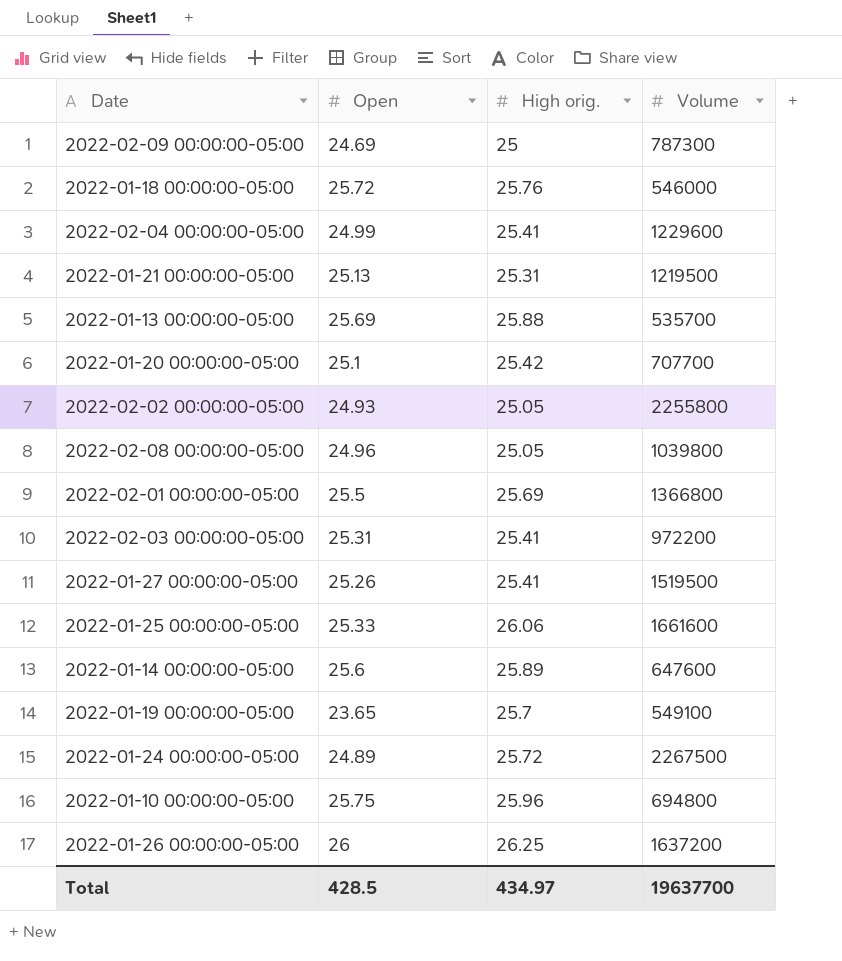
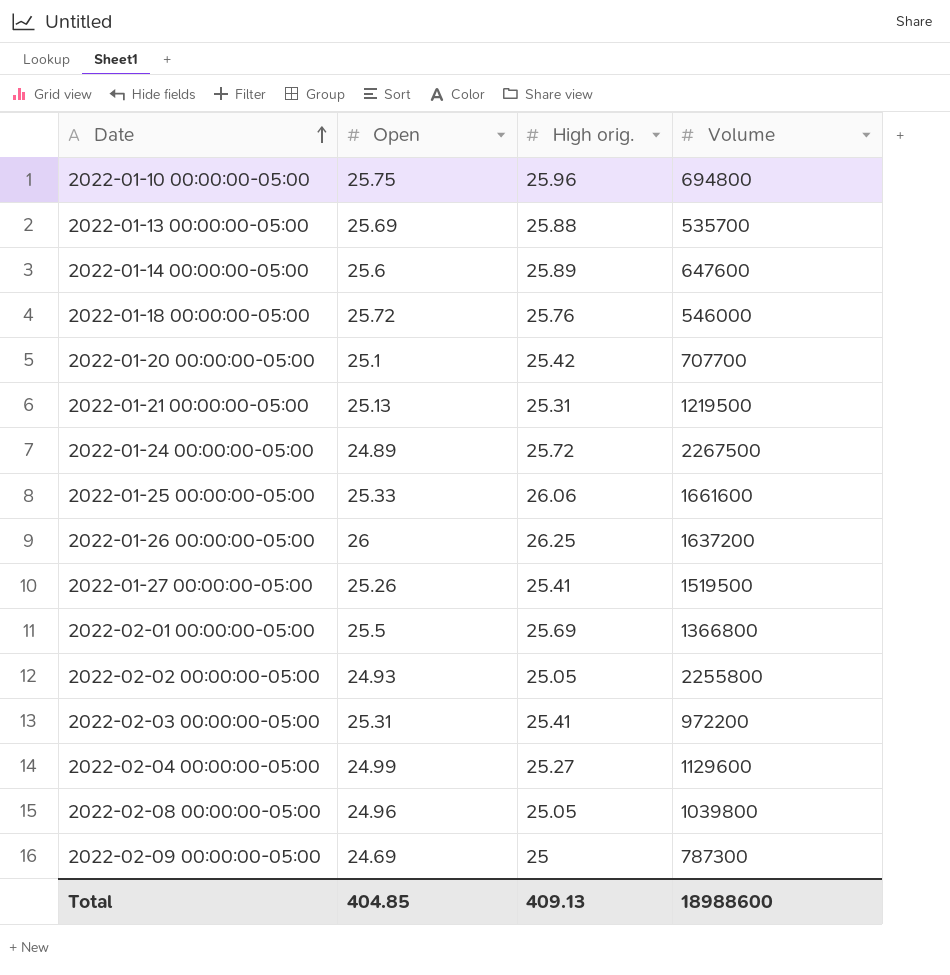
row order: none -> Date ascending
row 2022-01-19 00:00:00-05:00: 23.65 | 25.7 | 549100 -> none
2022-02-04 00:00:00-05:00 | High orig.: 25.41 -> 25.27
2022-02-04 00:00:00-05:00 | Volume: 1229600 -> 1129600
Total | Open: 428.5 -> 404.85
Total | High orig.: 434.97 -> 409.13
Total | Volume: 19637700 -> 18988600

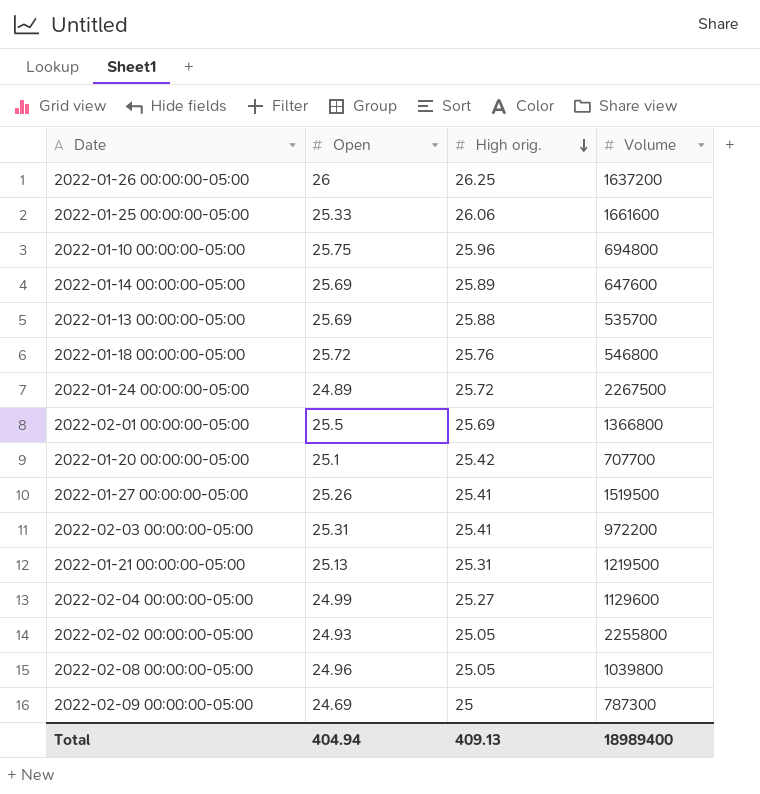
row order: Date ascending -> High orig. descending
2022-01-14 00:00:00-05:00 | Open: 25.6 -> 25.69
2022-01-18 00:00:00-05:00 | Volume: 546000 -> 546800
Total | Open: 404.85 -> 404.94
Total | Volume: 18988600 -> 18989400

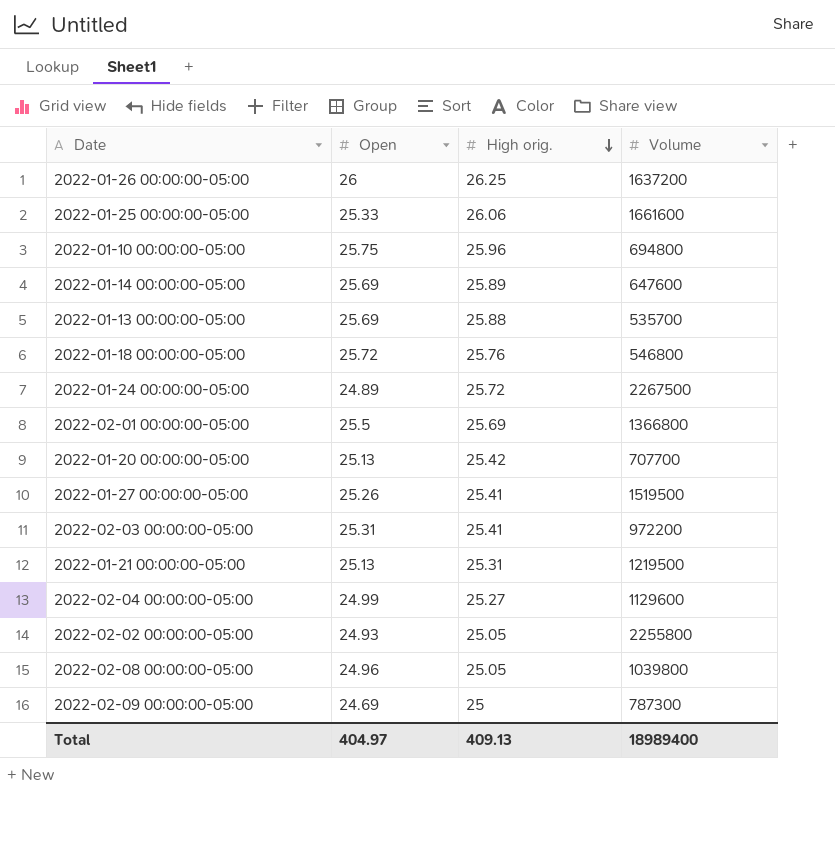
2022-01-20 00:00:00-05:00 | Open: 25.1 -> 25.13
Total | Open: 404.94 -> 404.97

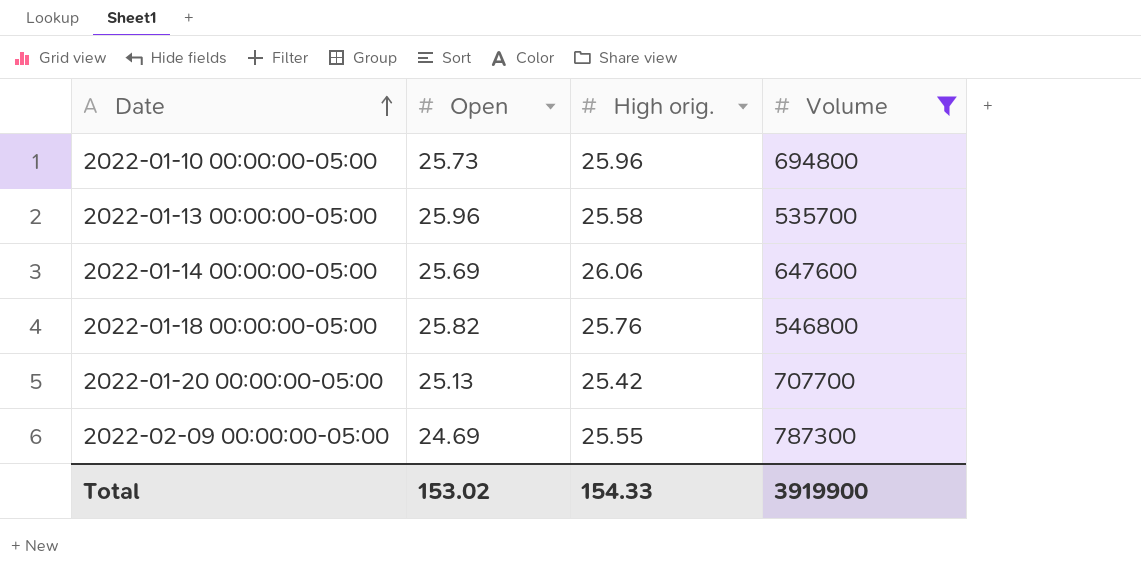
filter: none -> Volume <= 787300
row order: High orig. descending -> Date ascending
2022-01-10 00:00:00-05:00 | Open: 25.75 -> 25.73
2022-01-13 00:00:00-05:00 | Open: 25.69 -> 25.96
2022-01-13 00:00:00-05:00 | High orig.: 25.88 -> 25.58
2022-01-14 00:00:00-05:00 | High orig.: 25.89 -> 26.06
2022-01-18 00:00:00-05:00 | Open: 25.72 -> 25.82
2022-02-09 00:00:00-05:00 | High orig.: 25 -> 25.55
Total | Open: 404.97 -> 153.02
Total | High orig.: 409.13 -> 154.33
Total | Volume: 18989400 -> 3919900

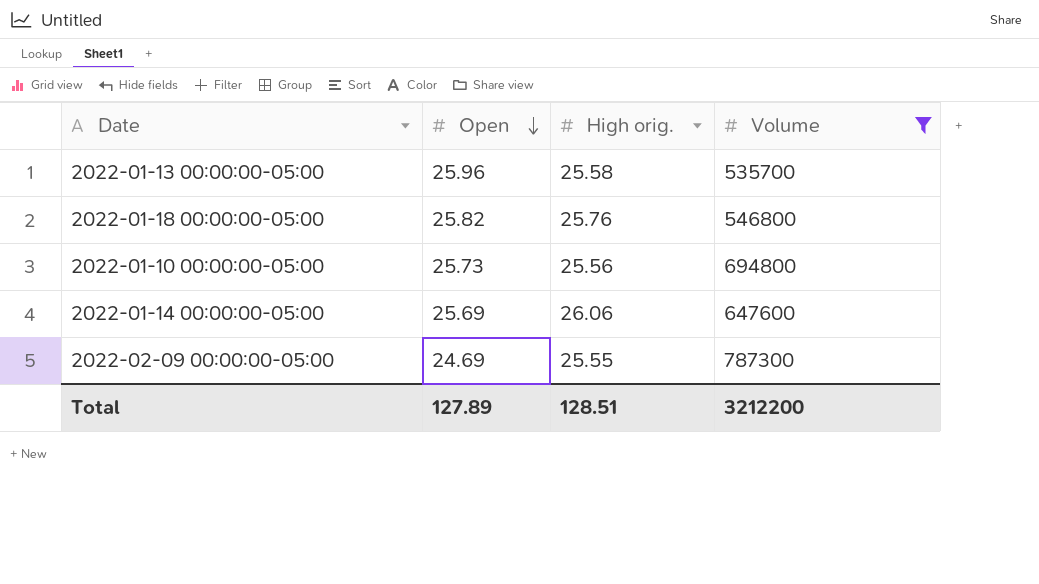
row order: Date ascending -> Open descending
row 2022-01-20 00:00:00-05:00: 25.13 | 25.42 | 707700 -> none
2022-01-10 00:00:00-05:00 | High orig.: 25.96 -> 25.56
Total | Open: 153.02 -> 127.89
Total | High orig.: 154.33 -> 128.51
Total | Volume: 3919900 -> 3212200

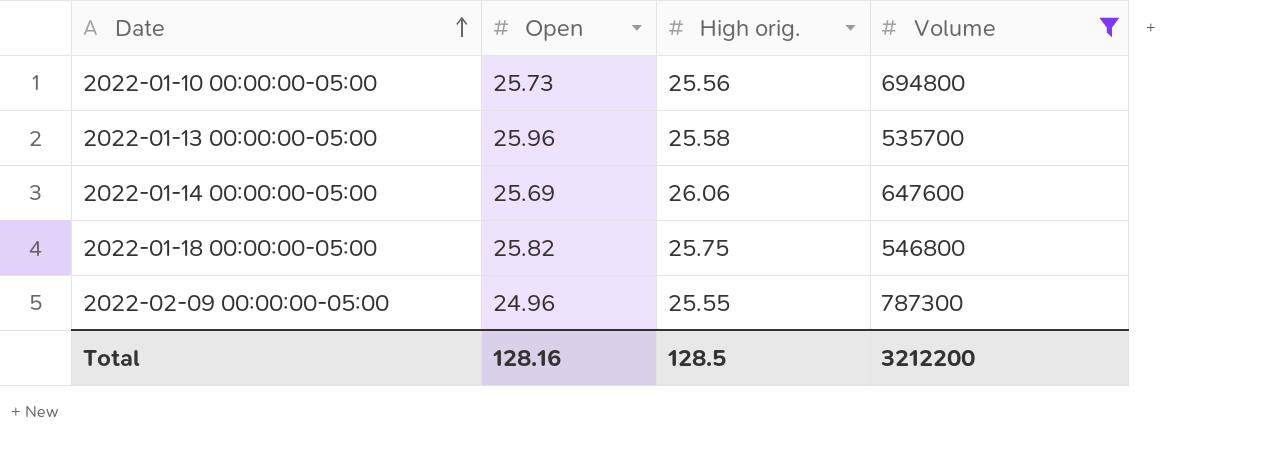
row order: Open descending -> Date ascending
2022-01-18 00:00:00-05:00 | High orig.: 25.76 -> 25.75
2022-02-09 00:00:00-05:00 | Open: 24.69 -> 24.96
Total | Open: 127.89 -> 128.16
Total | High orig.: 128.51 -> 128.5

